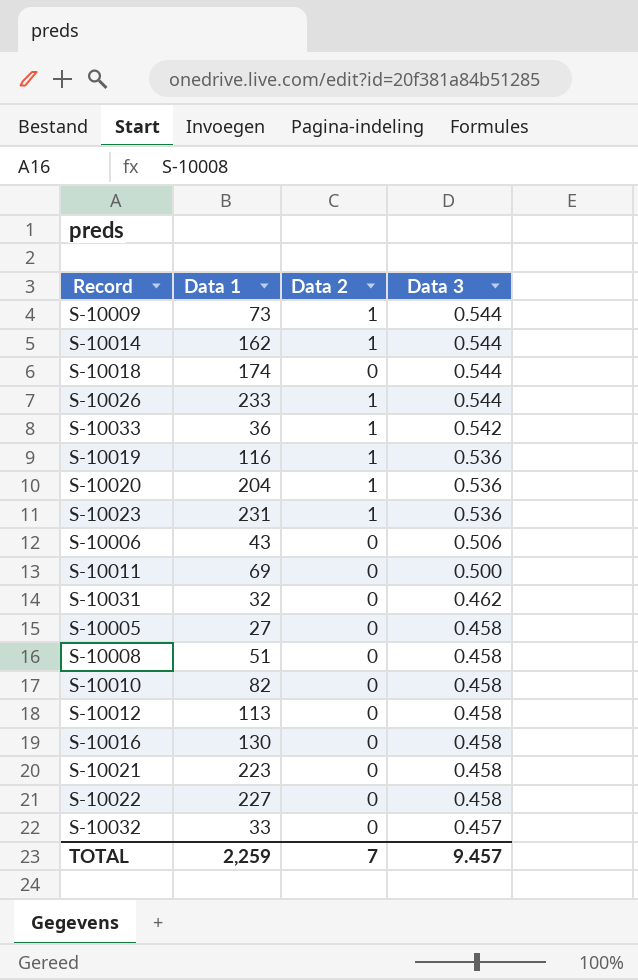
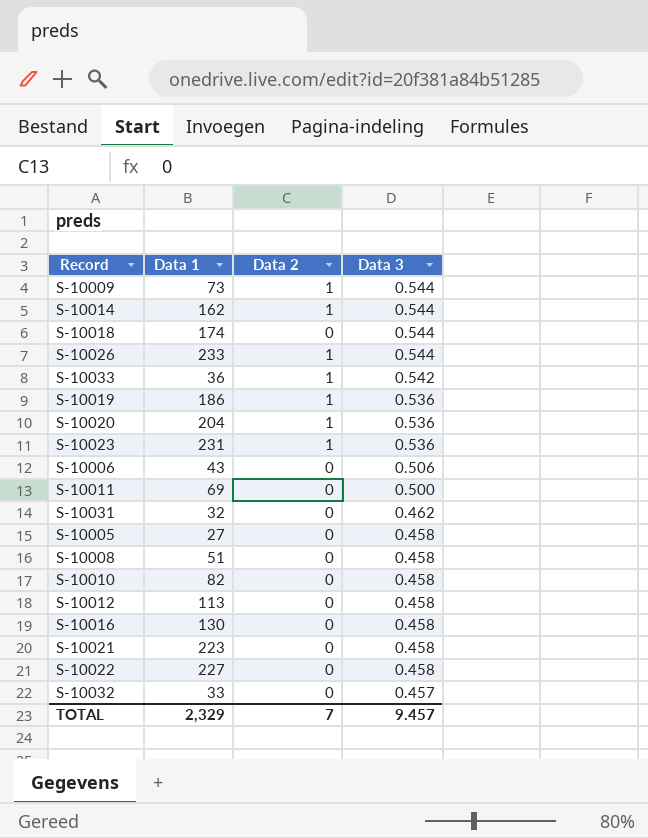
S-10019 | Data 1: 116 -> 186
TOTAL | Data 1: 2,259 -> 2,329

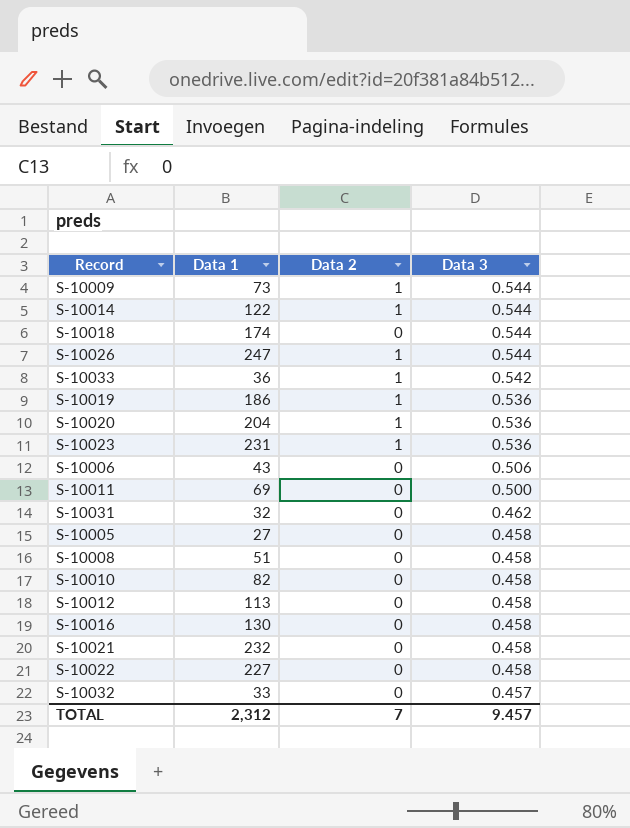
S-10014 | Data 1: 162 -> 122
S-10026 | Data 1: 233 -> 247
S-10021 | Data 1: 223 -> 232
TOTAL | Data 1: 2,329 -> 2,312

